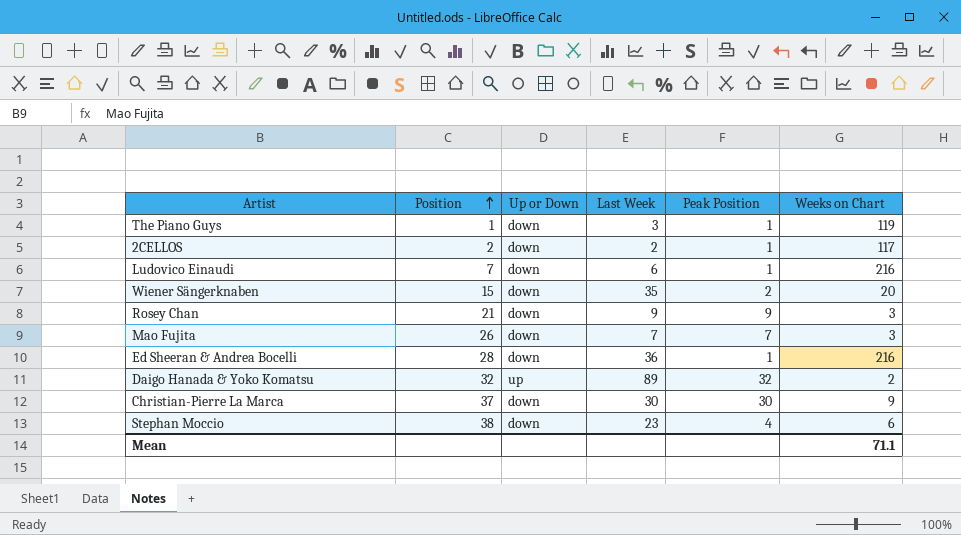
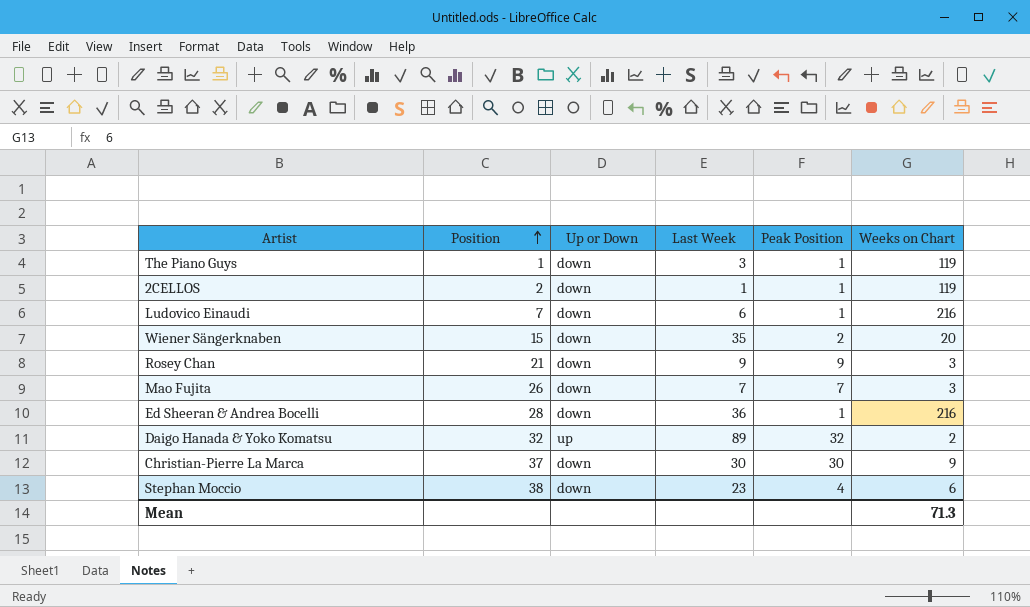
2CELLOS | Last Week: 2 -> 1
2CELLOS | Weeks on Chart: 117 -> 119
Mean | Weeks on Chart: 71.1 -> 71.3

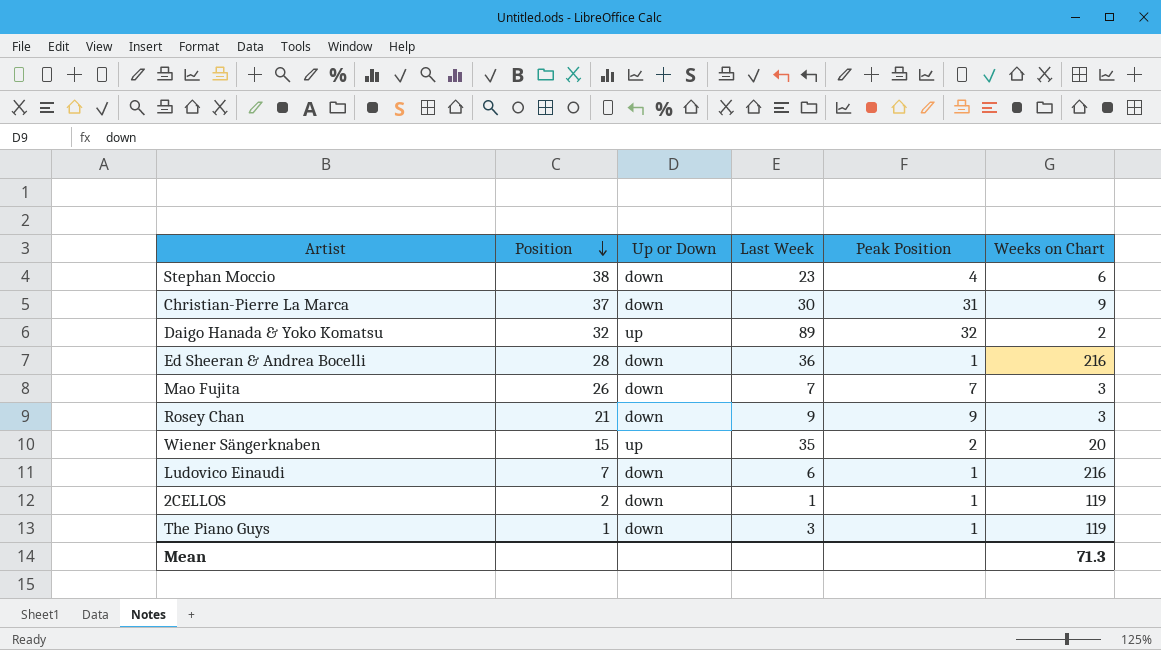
row order: Position ascending -> Position descending
Christian-Pierre La Marca | Peak Position: 30 -> 31
Wiener Sängerknaben | Up or Down: down -> up

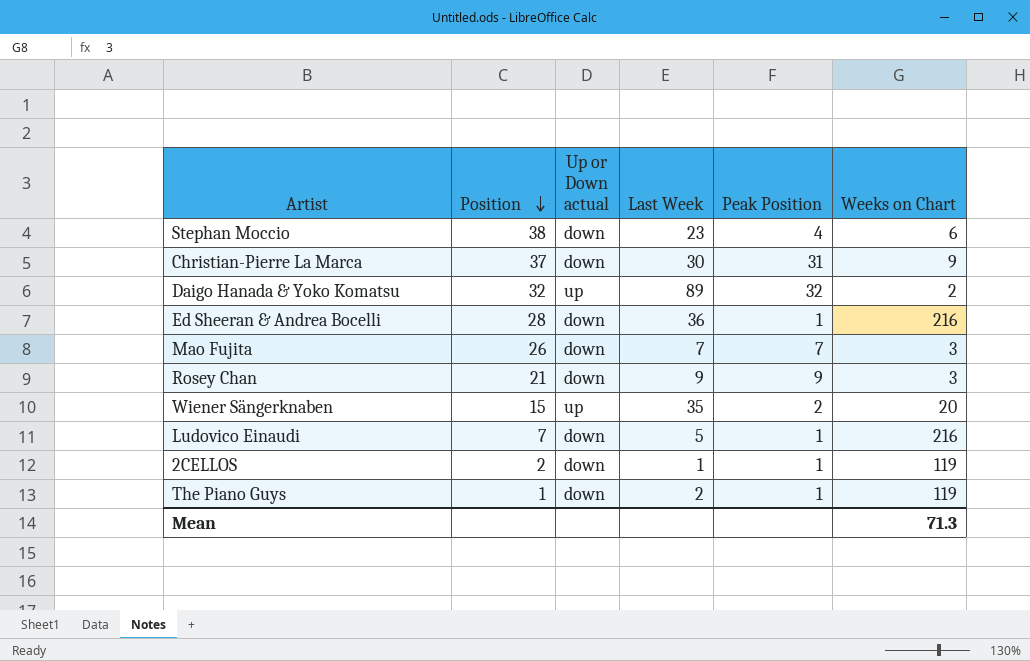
column name: Up or Down -> Up or Down actual
Ludovico Einaudi | Last Week: 6 -> 5
The Piano Guys | Last Week: 3 -> 2

